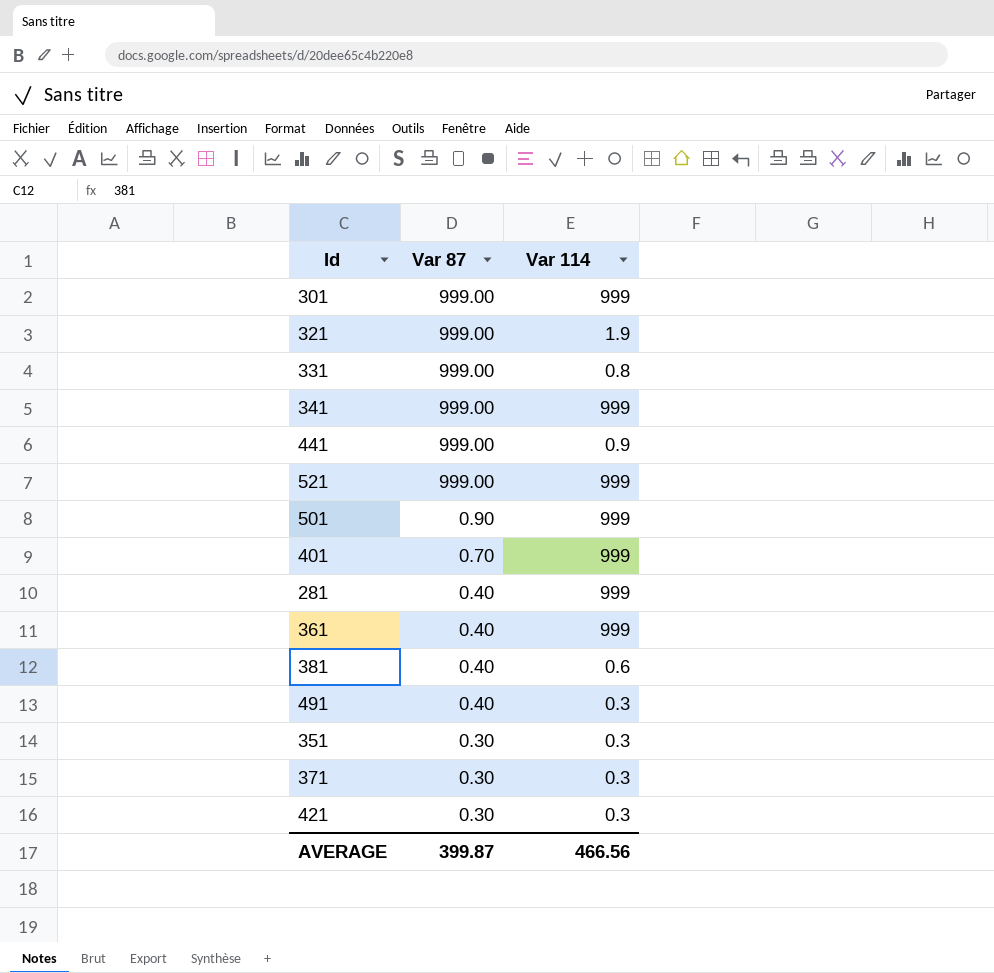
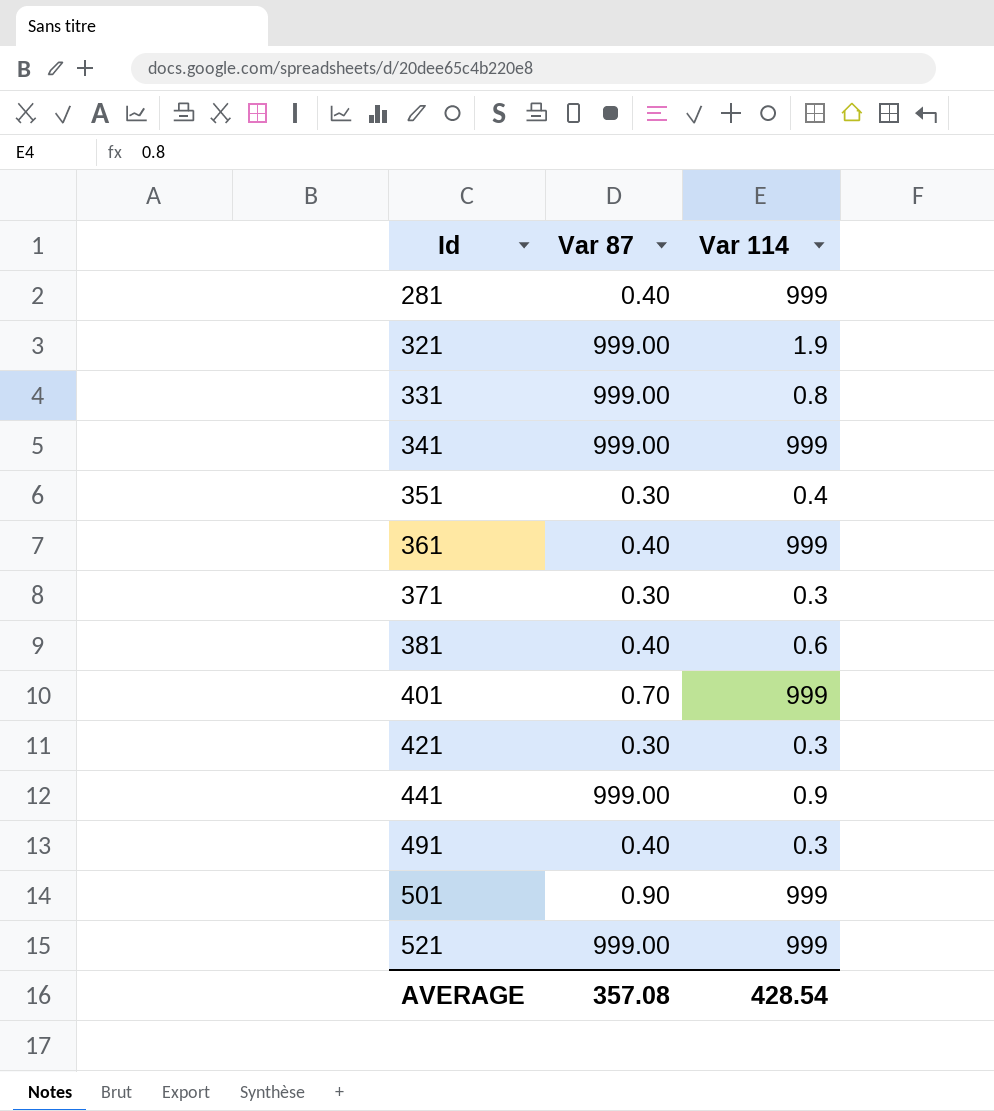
row order: Var 87 descending -> Id ascending
row 301: 999.00 | 999 -> none
351 | Var 114: 0.3 -> 0.4
AVERAGE | Var 87: 399.87 -> 357.08
AVERAGE | Var 114: 466.56 -> 428.54

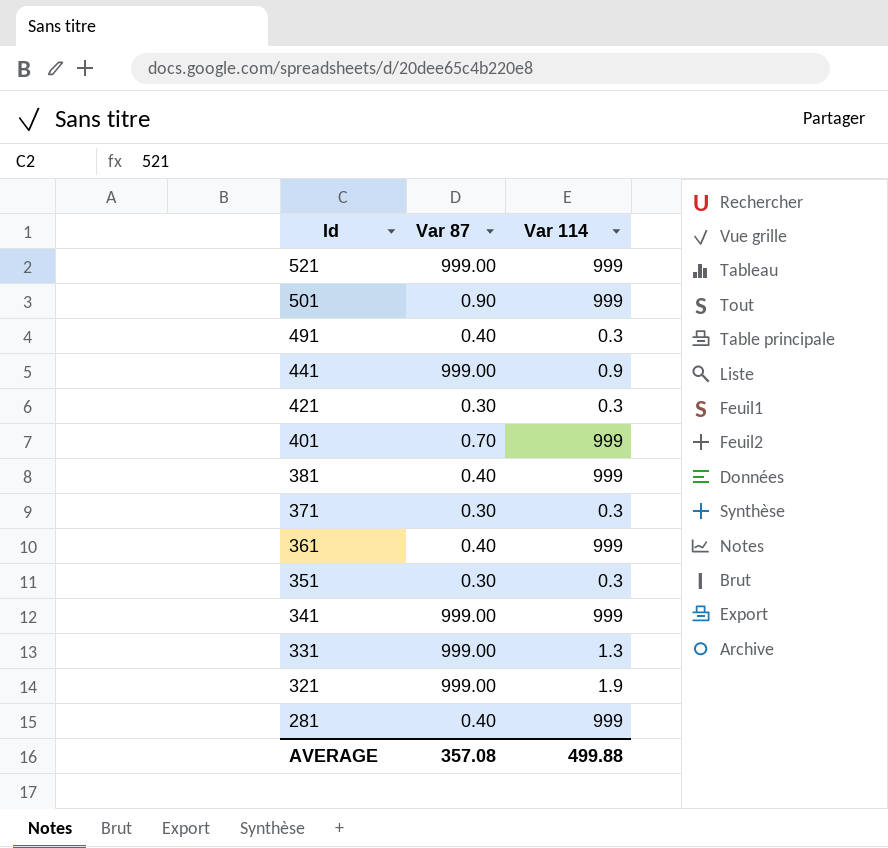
row order: Id ascending -> Id descending
381 | Var 114: 0.6 -> 999
351 | Var 114: 0.4 -> 0.3
331 | Var 114: 0.8 -> 1.3
AVERAGE | Var 114: 428.54 -> 499.88

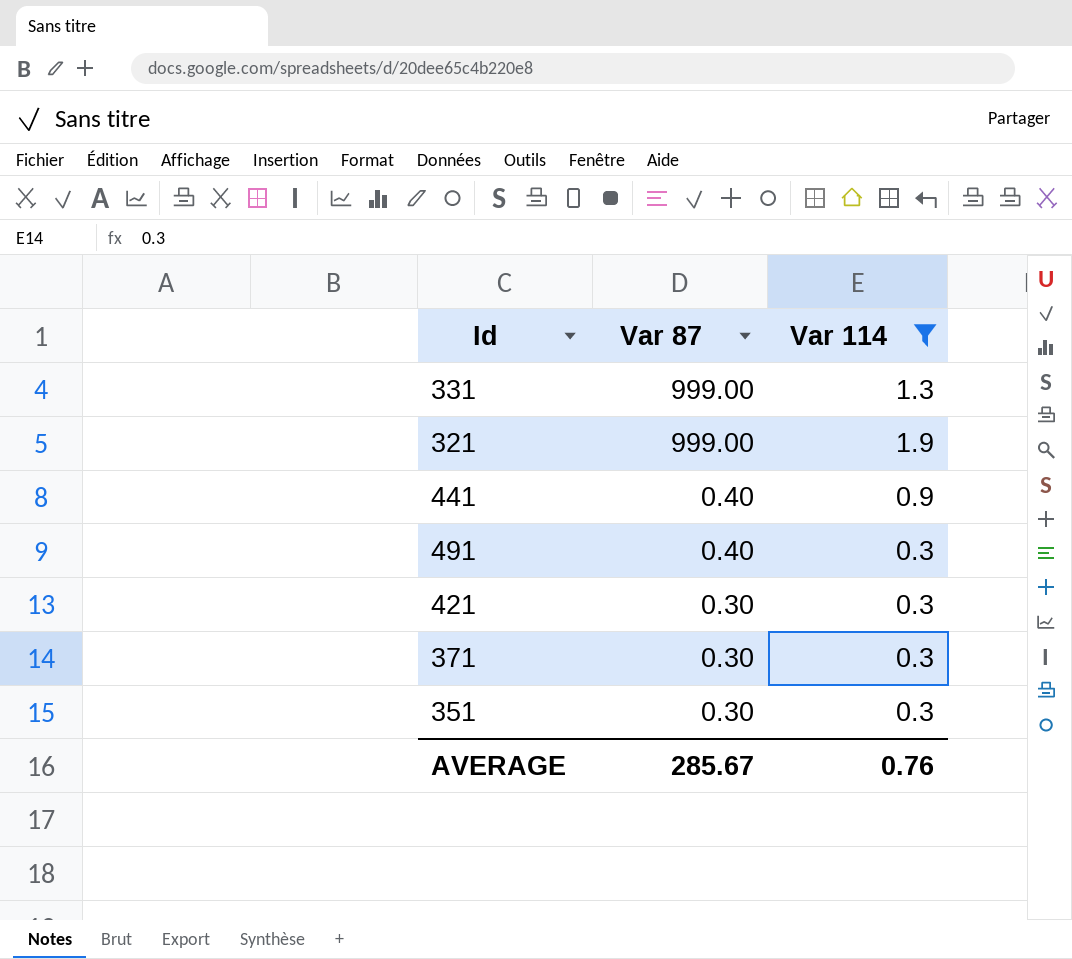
filter: none -> Var 114 != 999
row order: Id descending -> Var 87 descending
441 | Var 87: 999.00 -> 0.40
AVERAGE | Var 87: 357.08 -> 285.67
AVERAGE | Var 114: 499.88 -> 0.76

